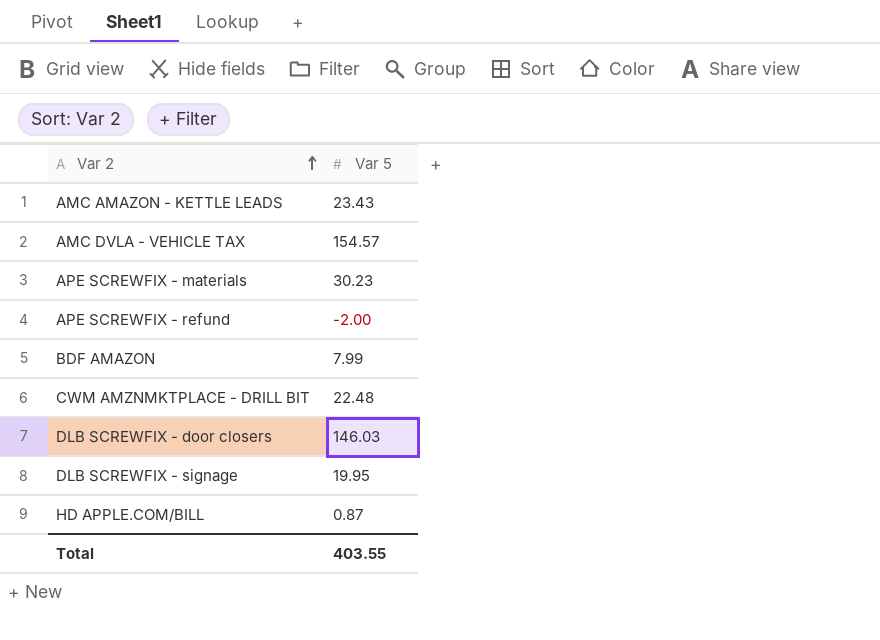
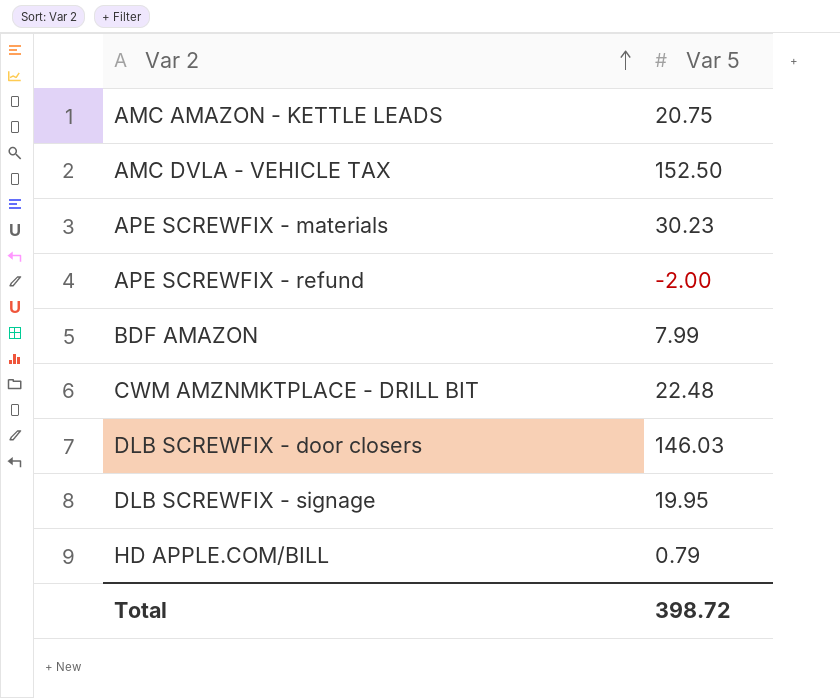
AMC AMAZON - KETTLE LEADS | Var 5: 23.43 -> 20.75
AMC DVLA - VEHICLE TAX | Var 5: 154.57 -> 152.50
HD APPLE.COM/BILL | Var 5: 0.87 -> 0.79
Total | Var 5: 403.55 -> 398.72

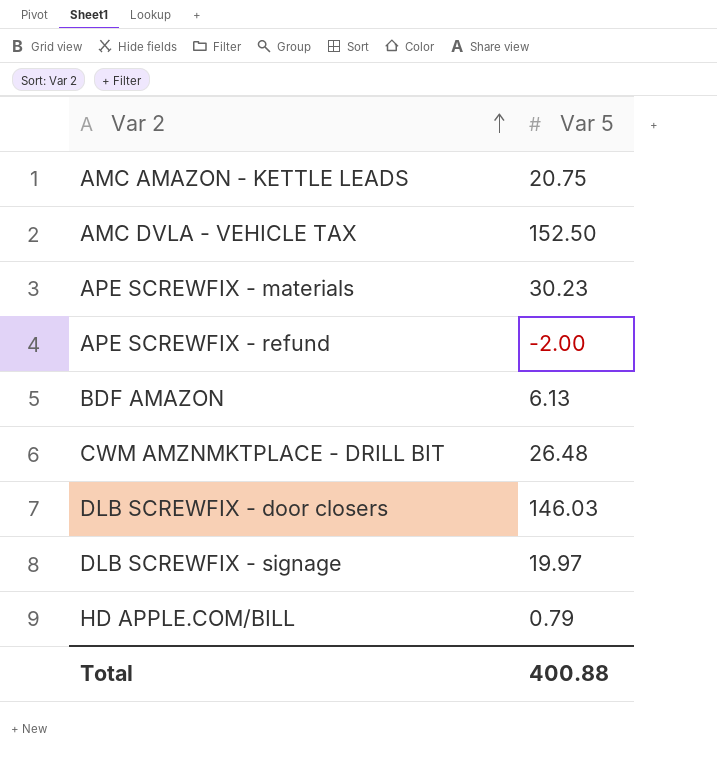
BDF AMAZON | Var 5: 7.99 -> 6.13
CWM AMZNMKTPLACE - DRILL BIT | Var 5: 22.48 -> 26.48
DLB SCREWFIX - signage | Var 5: 19.95 -> 19.97
Total | Var 5: 398.72 -> 400.88

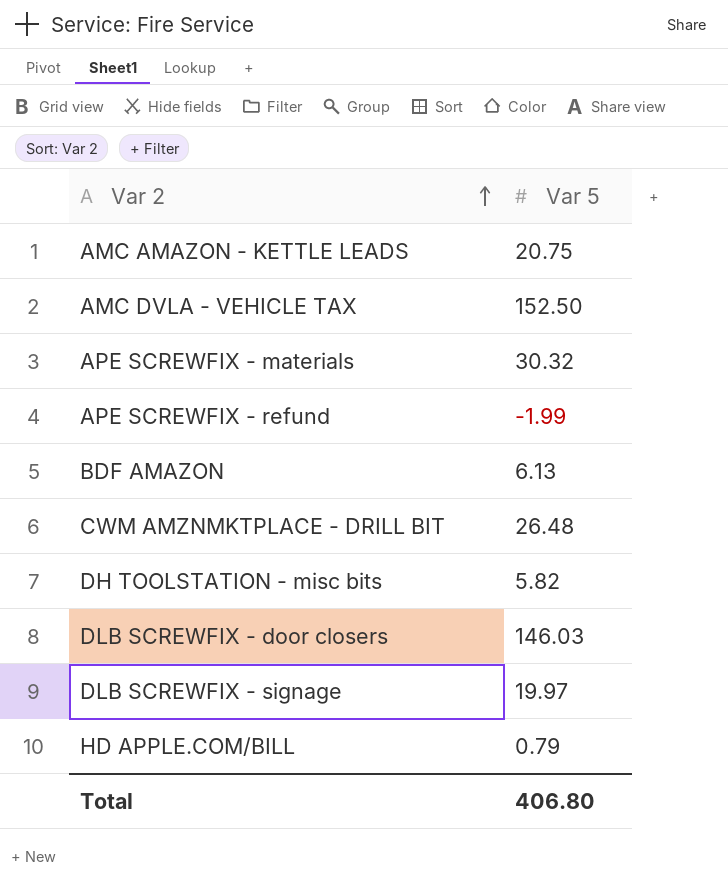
APE SCREWFIX - materials | Var 5: 30.23 -> 30.32
APE SCREWFIX - refund | Var 5: -2.00 -> -1.99
row DH TOOLSTATION - misc bits: none -> 5.82
Total | Var 5: 400.88 -> 406.80

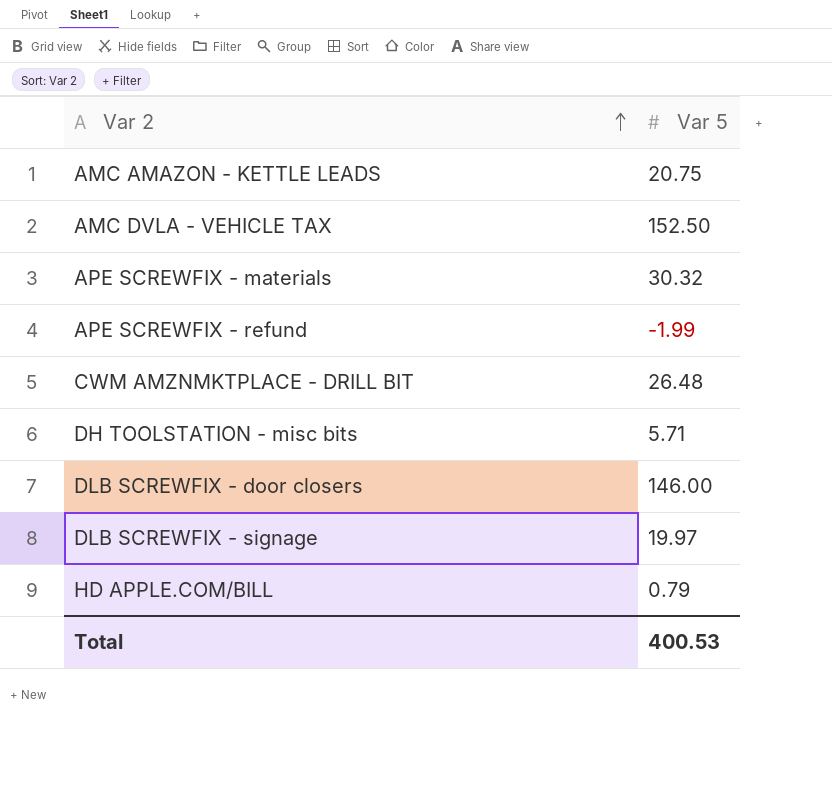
row BDF AMAZON: 6.13 -> none
DH TOOLSTATION - misc bits | Var 5: 5.82 -> 5.71
DLB SCREWFIX - door closers | Var 5: 146.03 -> 146.00
Total | Var 5: 406.80 -> 400.53

